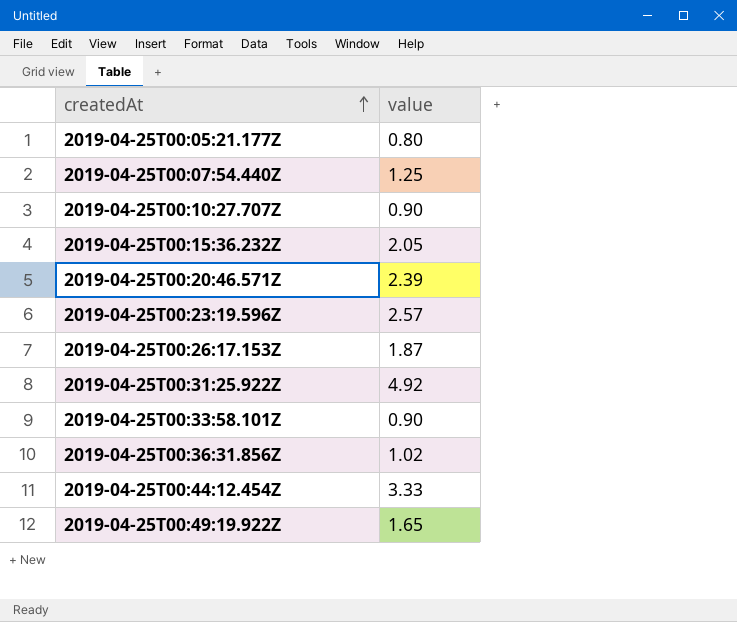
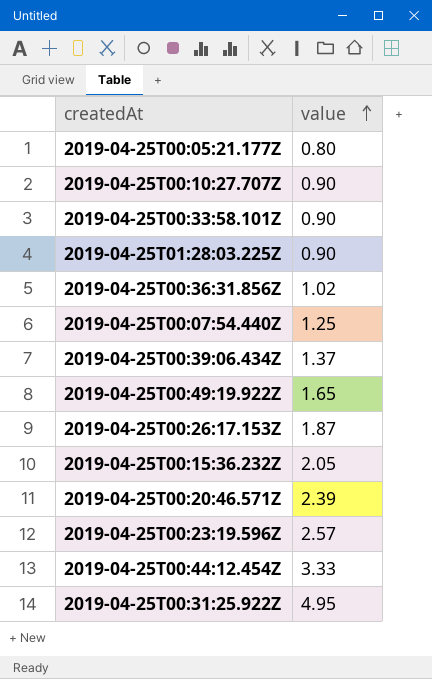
row order: createdAt ascending -> value ascending
row 2019-04-25T01:28:03.225Z: none -> 0.90
row 2019-04-25T00:39:06.434Z: none -> 1.37
2019-04-25T00:31:25.922Z | value: 4.92 -> 4.95

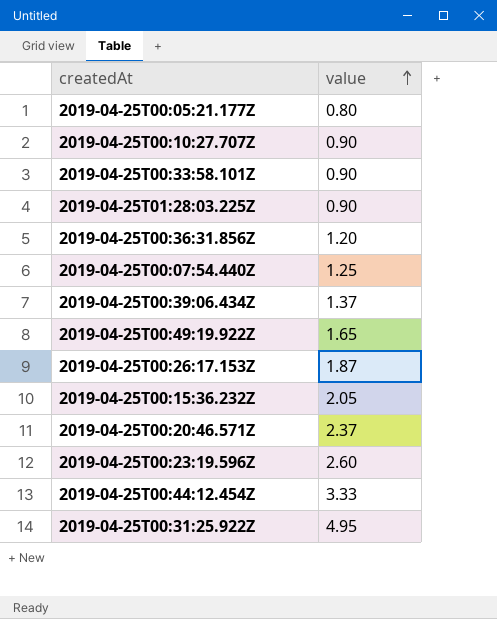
2019-04-25T00:36:31.856Z | value: 1.02 -> 1.20
2019-04-25T00:20:46.571Z | value: 2.39 -> 2.37
2019-04-25T00:23:19.596Z | value: 2.57 -> 2.60

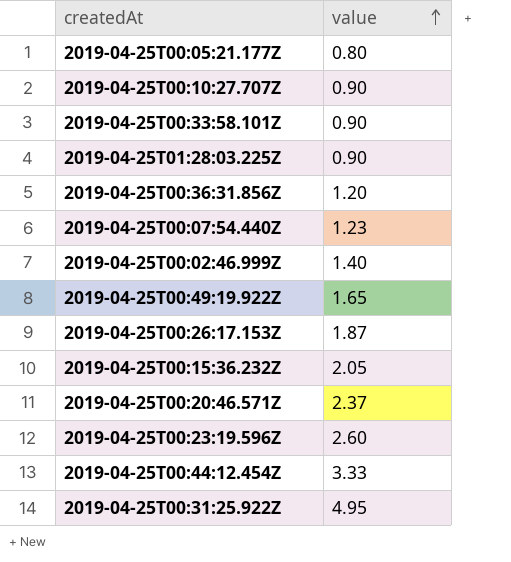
row 2019-04-25T00:39:06.434Z: 1.37 -> none
2019-04-25T00:07:54.440Z | value: 1.25 -> 1.23
row 2019-04-25T00:02:46.999Z: none -> 1.40

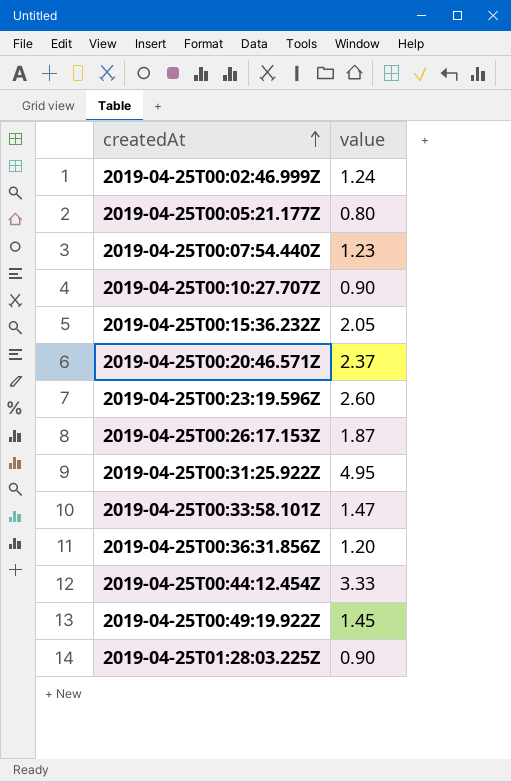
row order: value ascending -> createdAt ascending
2019-04-25T00:02:46.999Z | value: 1.40 -> 1.24
2019-04-25T00:33:58.101Z | value: 0.90 -> 1.47
2019-04-25T00:49:19.922Z | value: 1.65 -> 1.45

